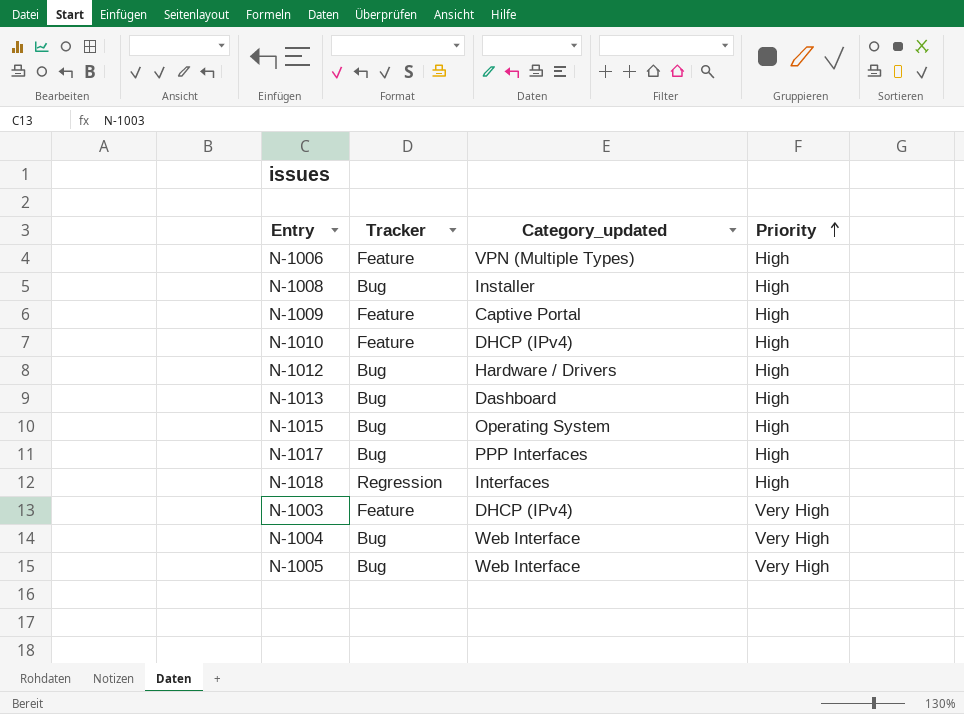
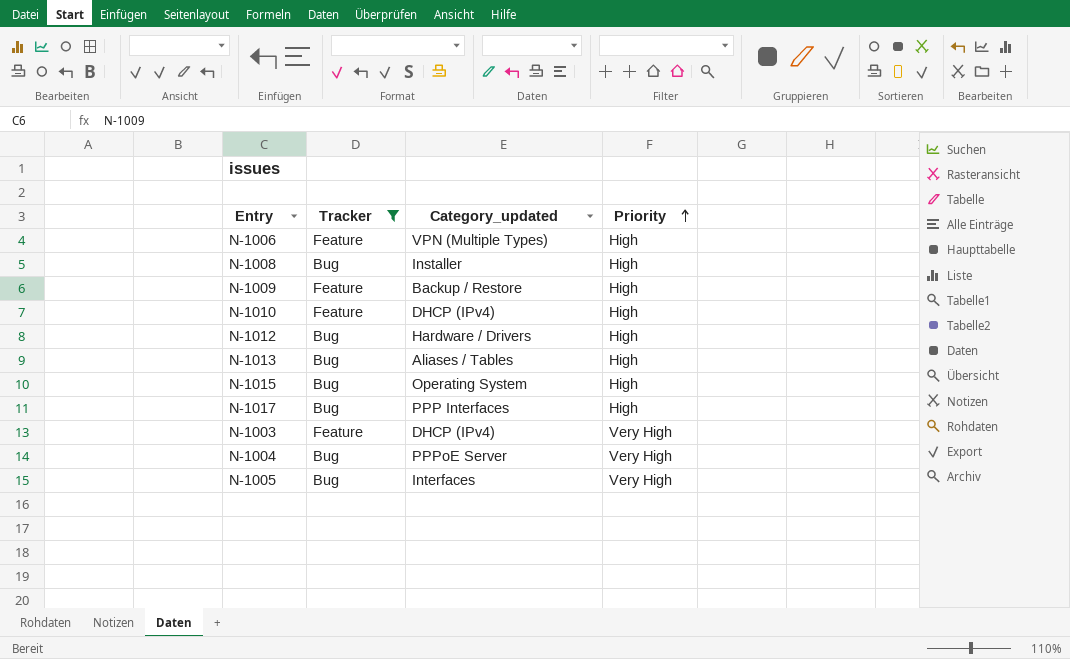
filter: none -> Tracker != Regression
N-1009 | Category_updated: Captive Portal -> Backup / Restore
N-1013 | Category_updated: Dashboard -> Aliases / Tables
N-1004 | Category_updated: Web Interface -> PPPoE Server
N-1005 | Category_updated: Web Interface -> Interfaces

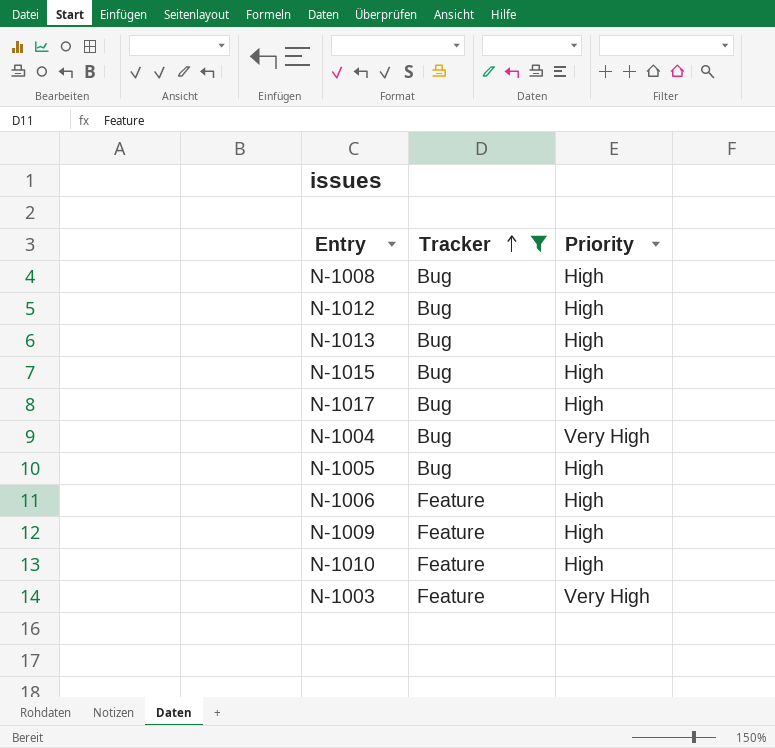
row order: Priority ascending -> Tracker ascending
column Category_updated | position: 3 -> none
N-1005 | Priority: Very High -> High

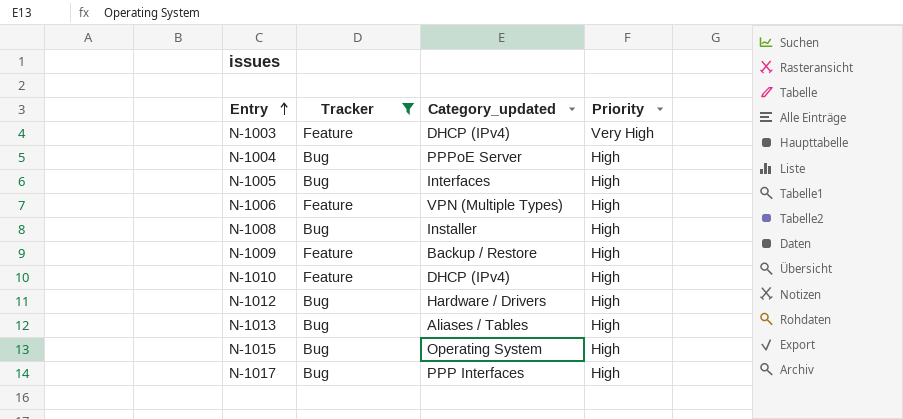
row order: Tracker ascending -> Entry ascending
column Category_updated | position: none -> 3
N-1004 | Priority: Very High -> High

